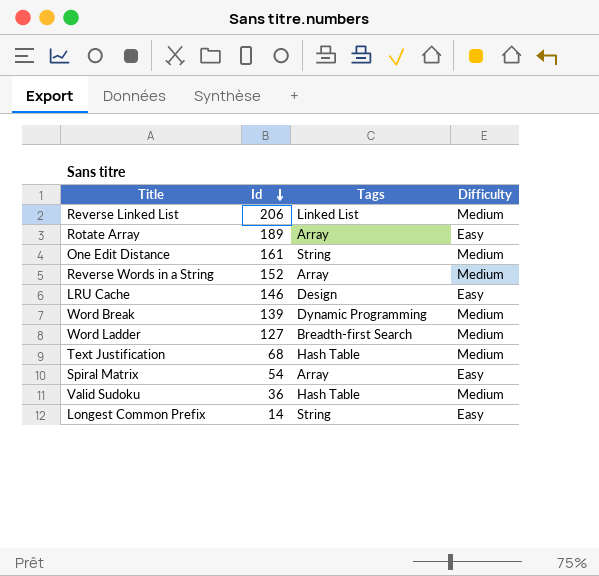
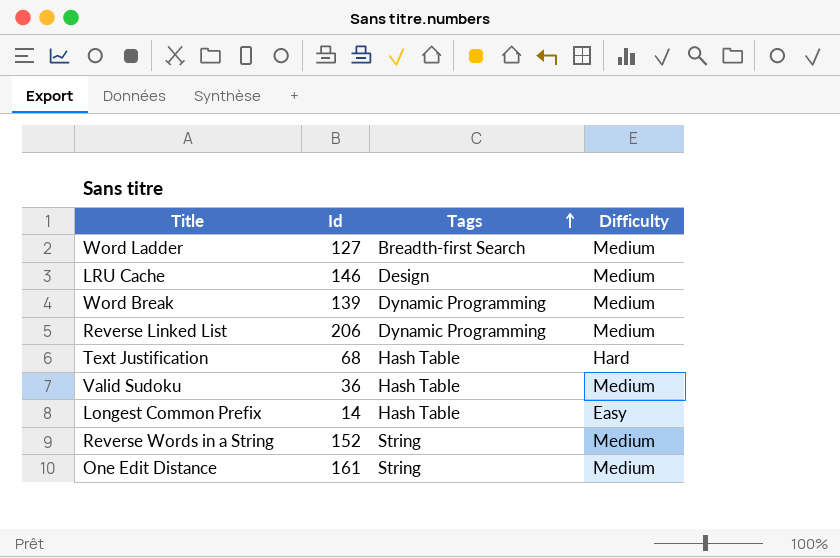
row order: Id descending -> Tags ascending
row Rotate Array: 189 | Array | Easy -> none
row Spiral Matrix: 54 | Array | Easy -> none
LRU Cache | Difficulty: Easy -> Medium
Reverse Linked List | Tags: Linked List -> Dynamic Programming
Text Justification | Difficulty: Medium -> Hard
Longest Common Prefix | Tags: String -> Hash Table
Reverse Words in a String | Tags: Array -> String

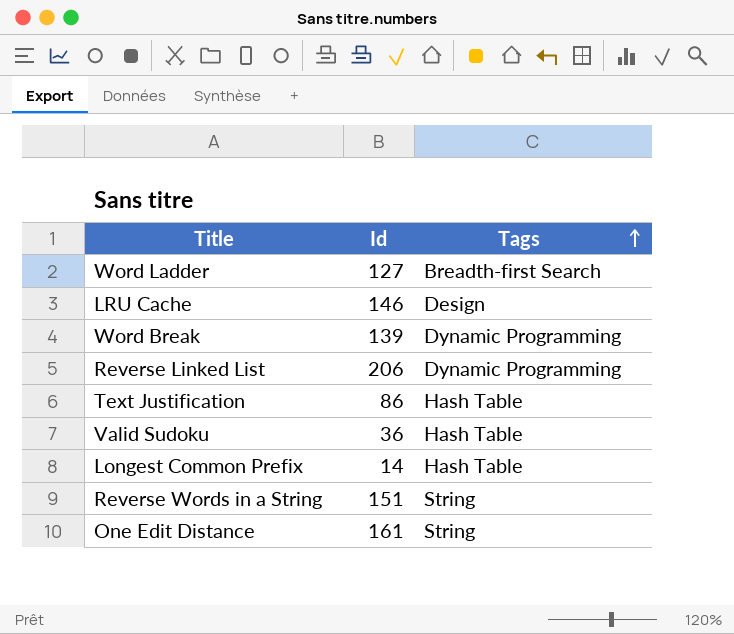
column Difficulty | position: 4 -> none
Text Justification | Id: 68 -> 86
Reverse Words in a String | Id: 152 -> 151

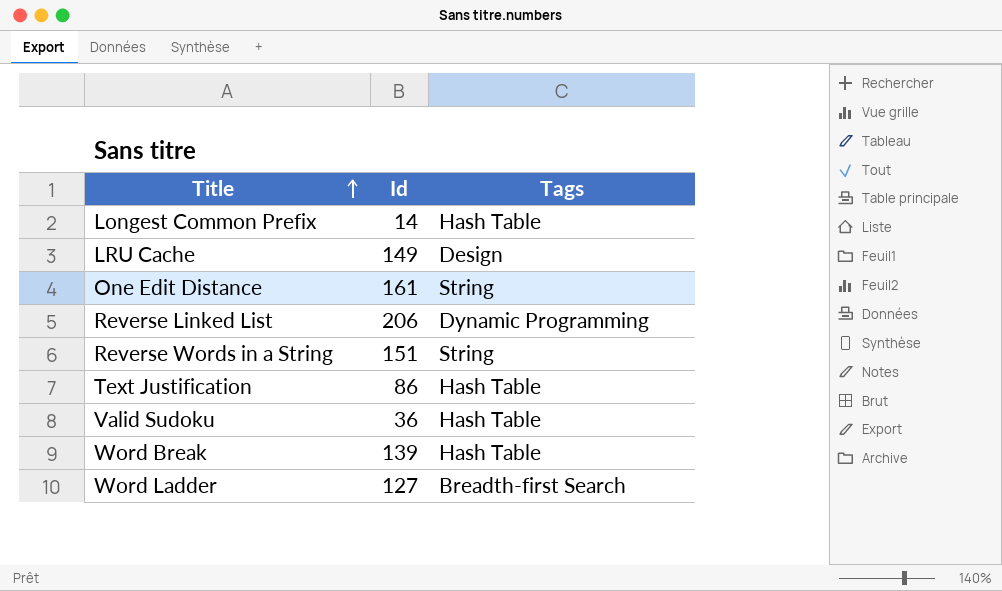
row order: Tags ascending -> Title ascending
LRU Cache | Id: 146 -> 149
Word Break | Tags: Dynamic Programming -> Hash Table

